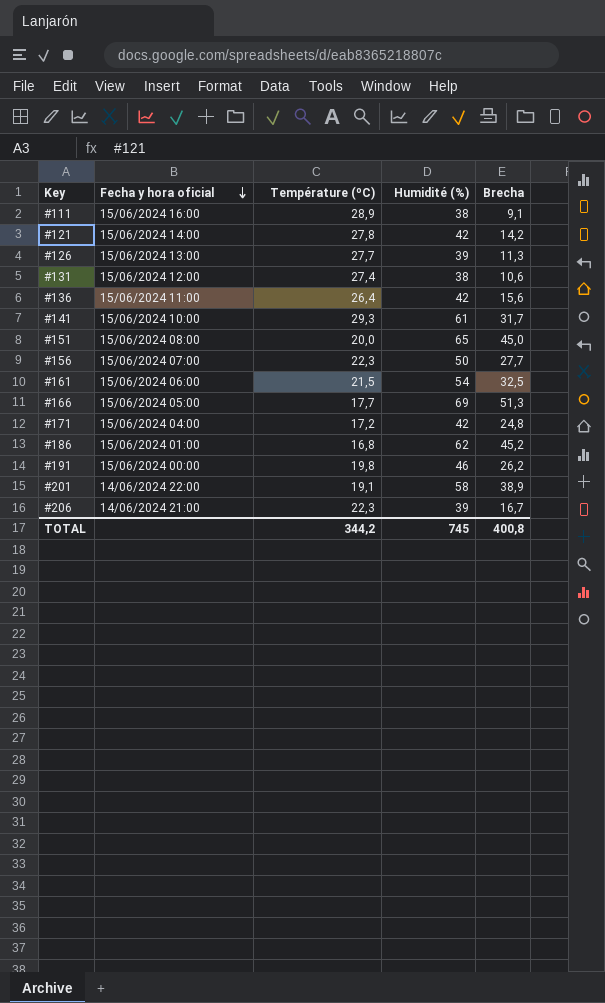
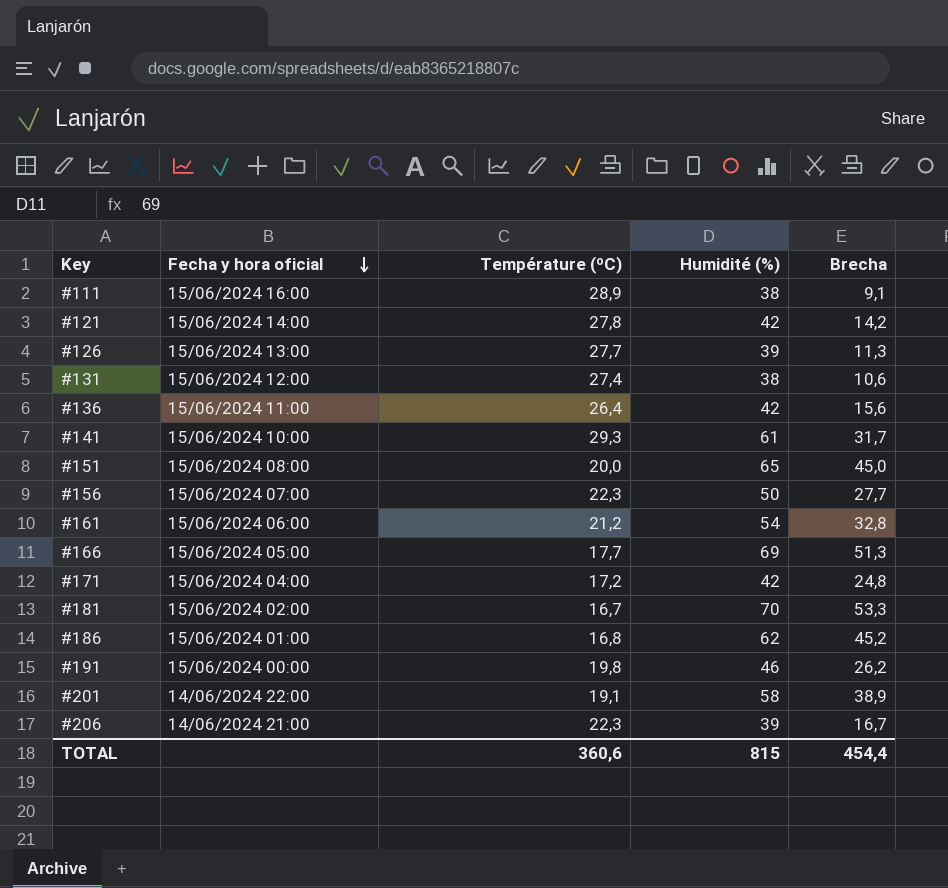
#161 | Température (ºC): 21,5 -> 21,2
#161 | Brecha: 32,5 -> 32,8
row #181: none -> 15/06/2024 02:00 | 16,7 | 70 | 53,3
TOTAL | Température (ºC): 344,2 -> 360,6
TOTAL | Humidité (%): 745 -> 815
TOTAL | Brecha: 400,8 -> 454,4

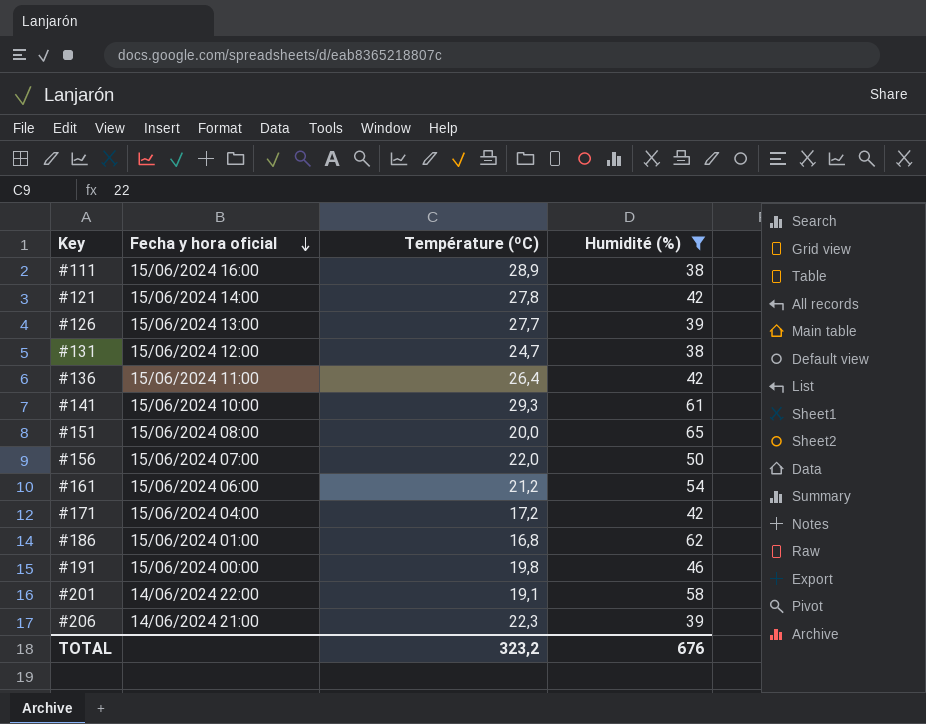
filter: none -> Humidité (%) <= 65
column Brecha | formula: [Humidité (%)] - [Température (ºC)] -> none
#131 | Température (ºC): 27,4 -> 24,7
#156 | Température (ºC): 22,3 -> 22,0
TOTAL | Température (ºC): 360,6 -> 323,2
TOTAL | Humidité (%): 815 -> 676

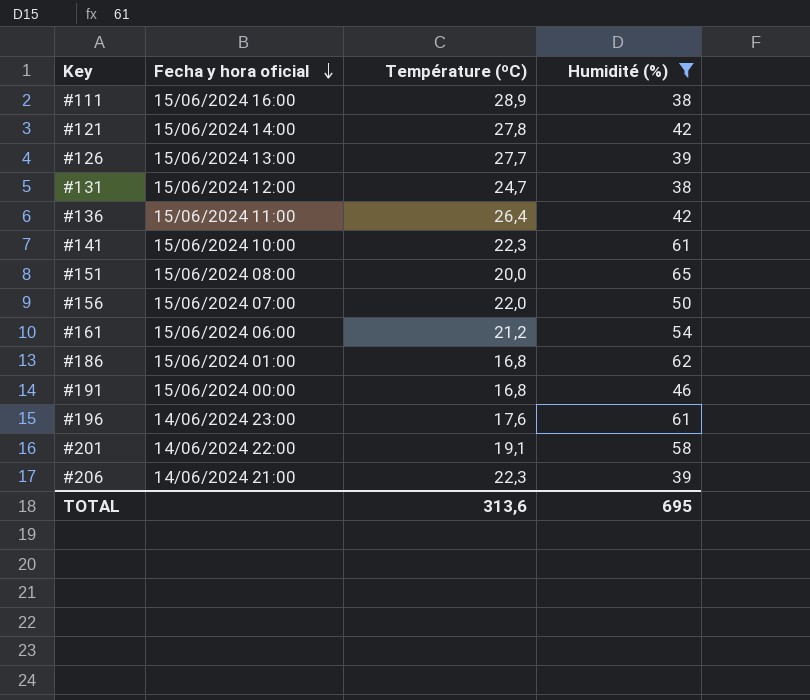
row #171: 15/06/2024 04:00 | 17,2 | 42 -> none
#141 | Température (ºC): 29,3 -> 22,3
#191 | Température (ºC): 19,8 -> 16,8
row #196: none -> 14/06/2024 23:00 | 17,6 | 61
TOTAL | Température (ºC): 323,2 -> 313,6
TOTAL | Humidité (%): 676 -> 695

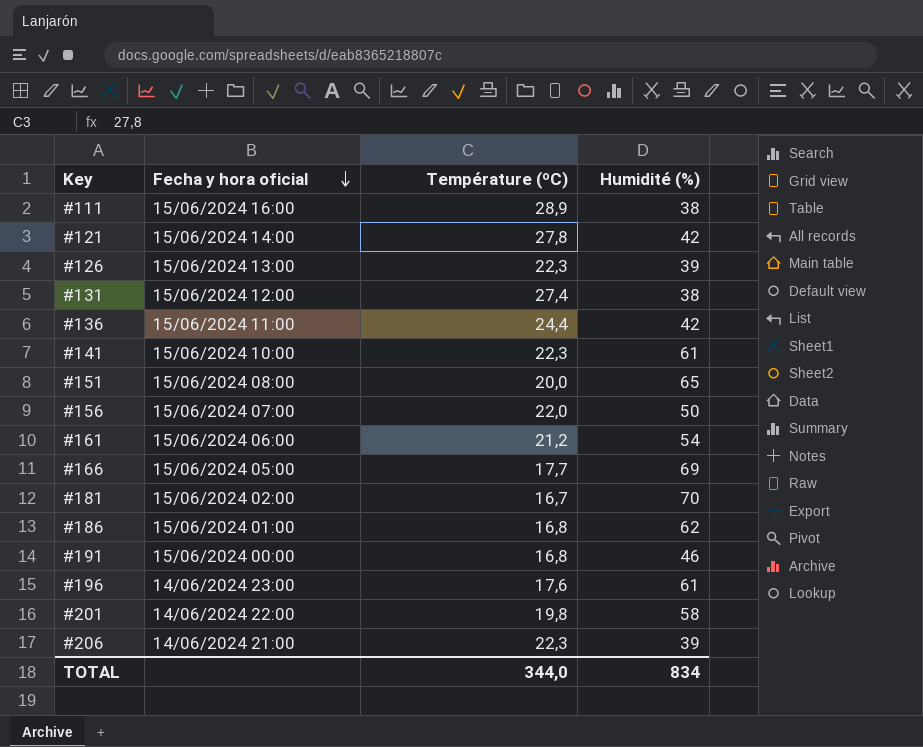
filter: Humidité (%) <= 65 -> none
#126 | Température (ºC): 27,7 -> 22,3
#131 | Température (ºC): 24,7 -> 27,4
#136 | Température (ºC): 26,4 -> 24,4
#201 | Température (ºC): 19,1 -> 19,8
TOTAL | Température (ºC): 313,6 -> 344,0
TOTAL | Humidité (%): 695 -> 834

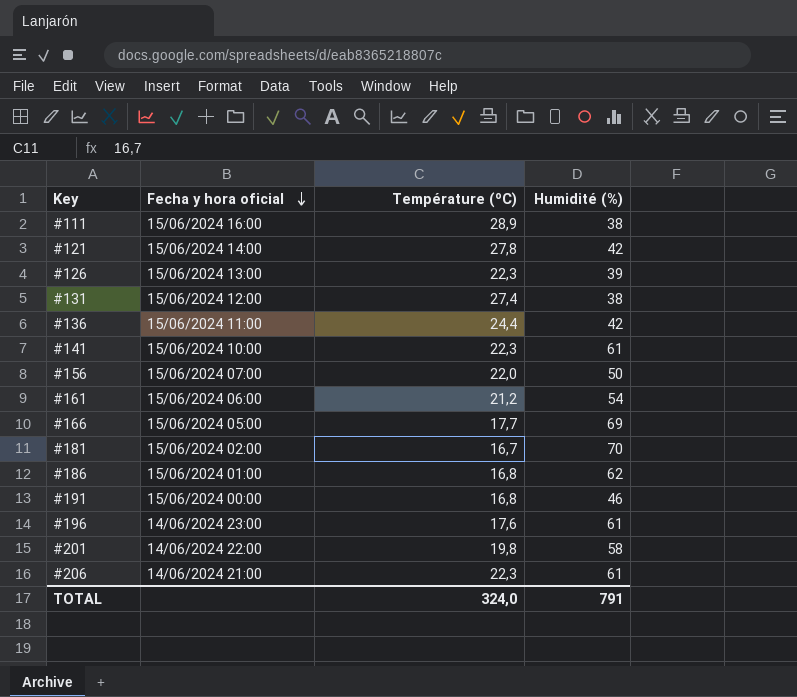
row #151: 15/06/2024 08:00 | 20,0 | 65 -> none
#206 | Humidité (%): 39 -> 61
TOTAL | Température (ºC): 344,0 -> 324,0
TOTAL | Humidité (%): 834 -> 791

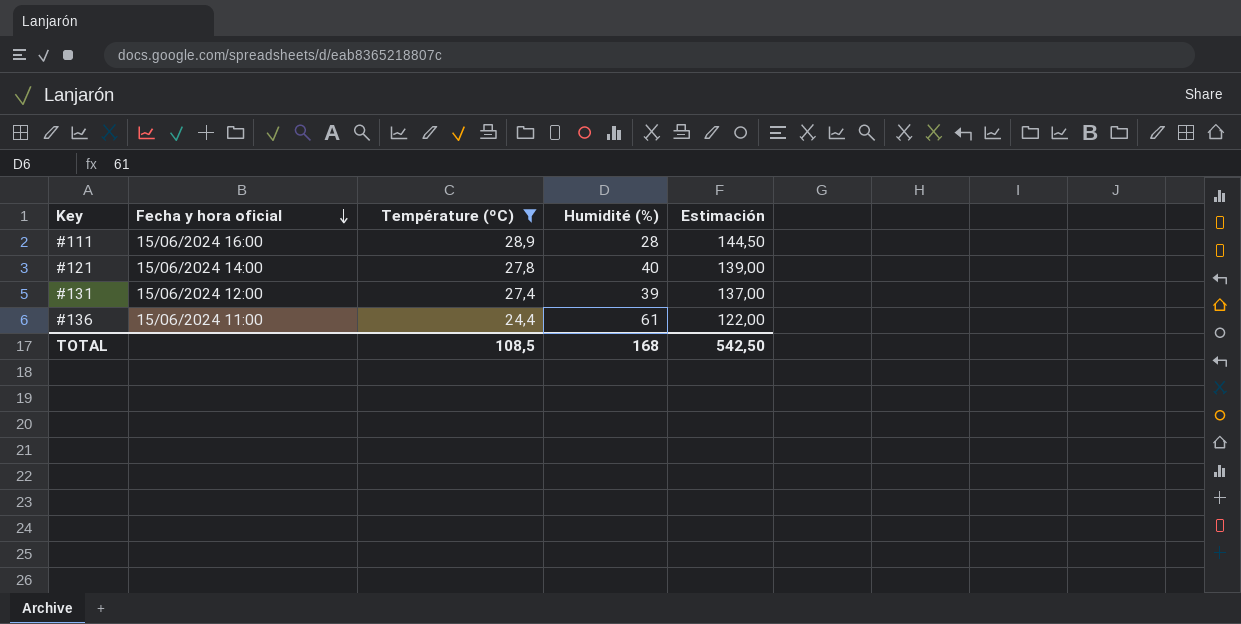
filter: none -> Température (ºC) >= 24,4
column Estimación | formula: none -> [Température (ºC)] * 5
#111 | Humidité (%): 38 -> 28
#121 | Humidité (%): 42 -> 40
#131 | Humidité (%): 38 -> 39
#136 | Humidité (%): 42 -> 61
TOTAL | Température (ºC): 324,0 -> 108,5
TOTAL | Humidité (%): 791 -> 168

